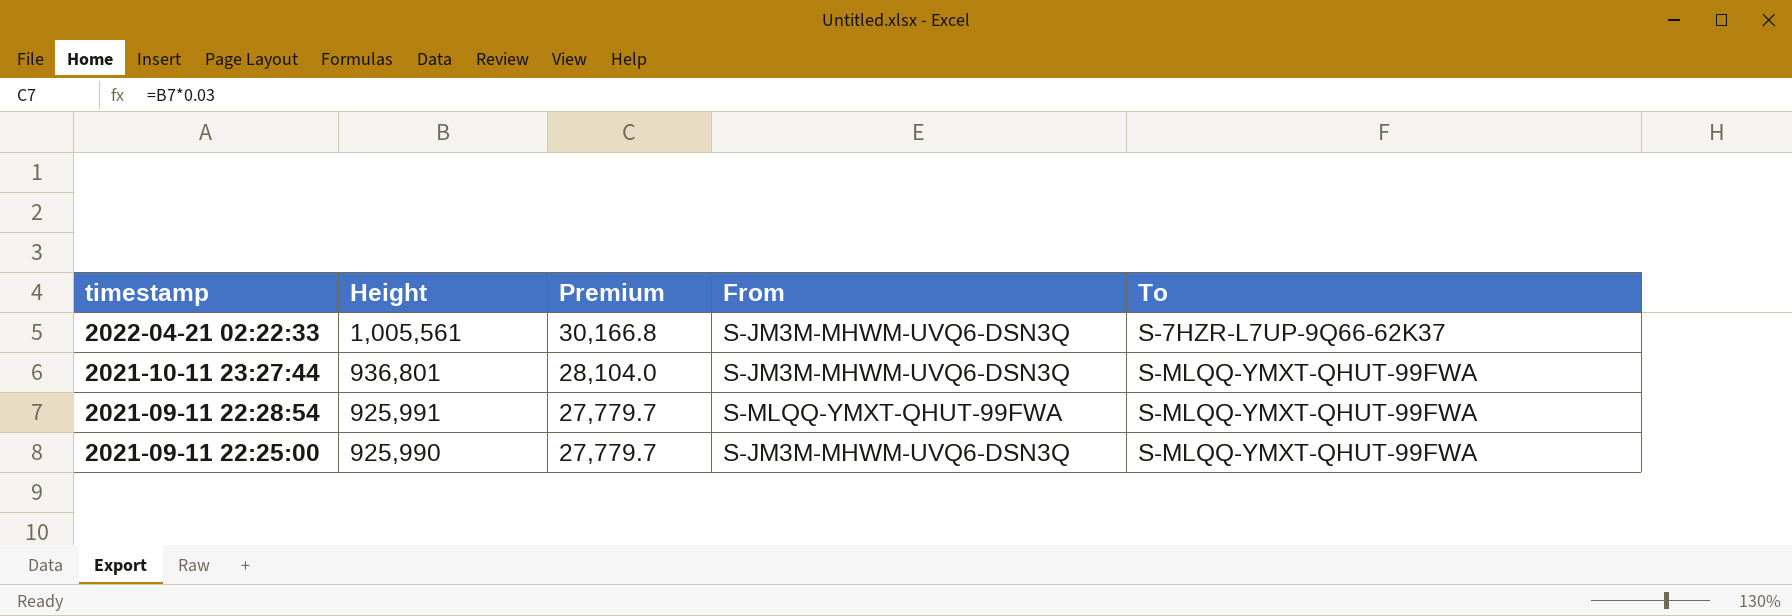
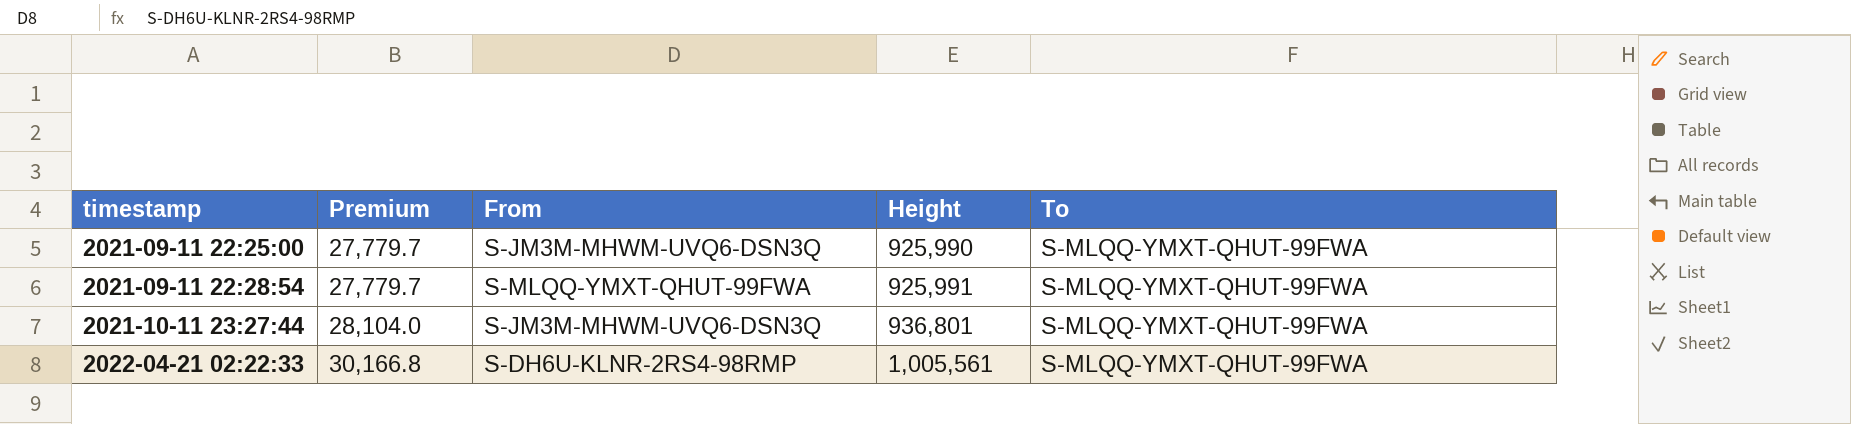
row order: timestamp descending -> timestamp ascending
column Height | position: 2 -> 4
2022-04-21 02:22:33 | From: S-JM3M-MHWM-UVQ6-DSN3Q -> S-DH6U-KLNR-2RS4-98RMP
2022-04-21 02:22:33 | To: S-7HZR-L7UP-9Q66-62K37 -> S-MLQQ-YMXT-QHUT-99FWA

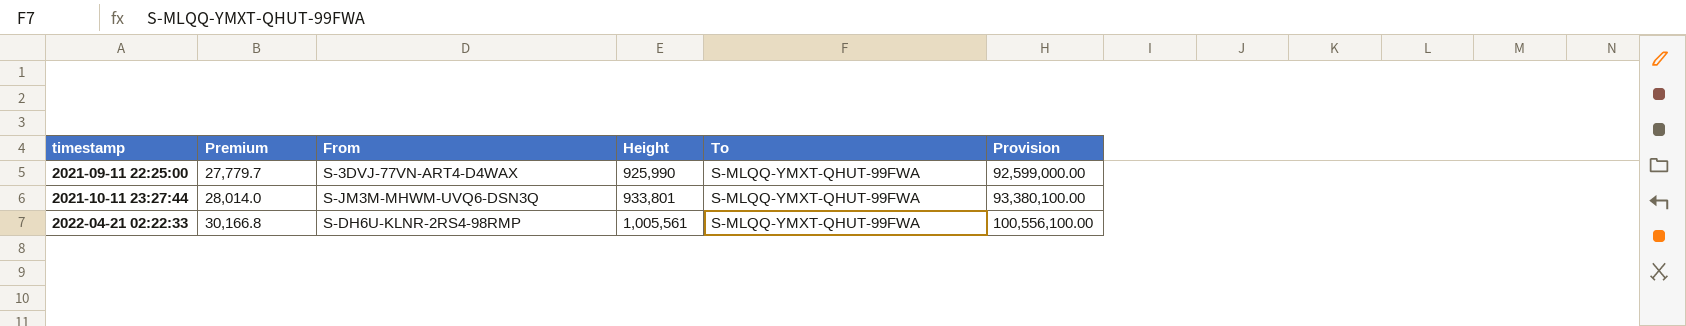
column Provision | formula: none -> [Height] * 100
row 2021-09-11 22:28:54: 27,779.7 | S-MLQQ-YMXT-QHUT-99FWA | 925,991 | S-MLQQ-YMXT-QHUT-99FWA -> none
2021-09-11 22:25:00 | From: S-JM3M-MHWM-UVQ6-DSN3Q -> S-3DVJ-77VN-ART4-D4WAX
2021-10-11 23:27:44 | Premium: 28,104.0 -> 28,014.0
2021-10-11 23:27:44 | Height: 936,801 -> 933,801

